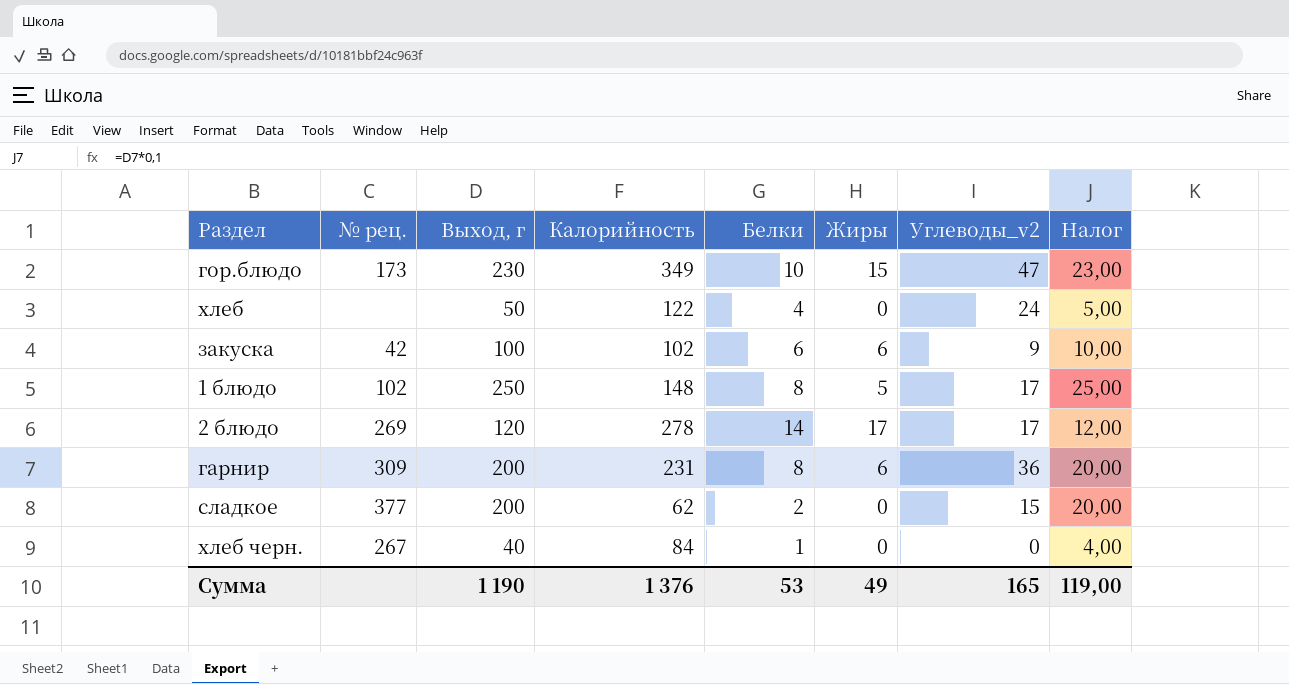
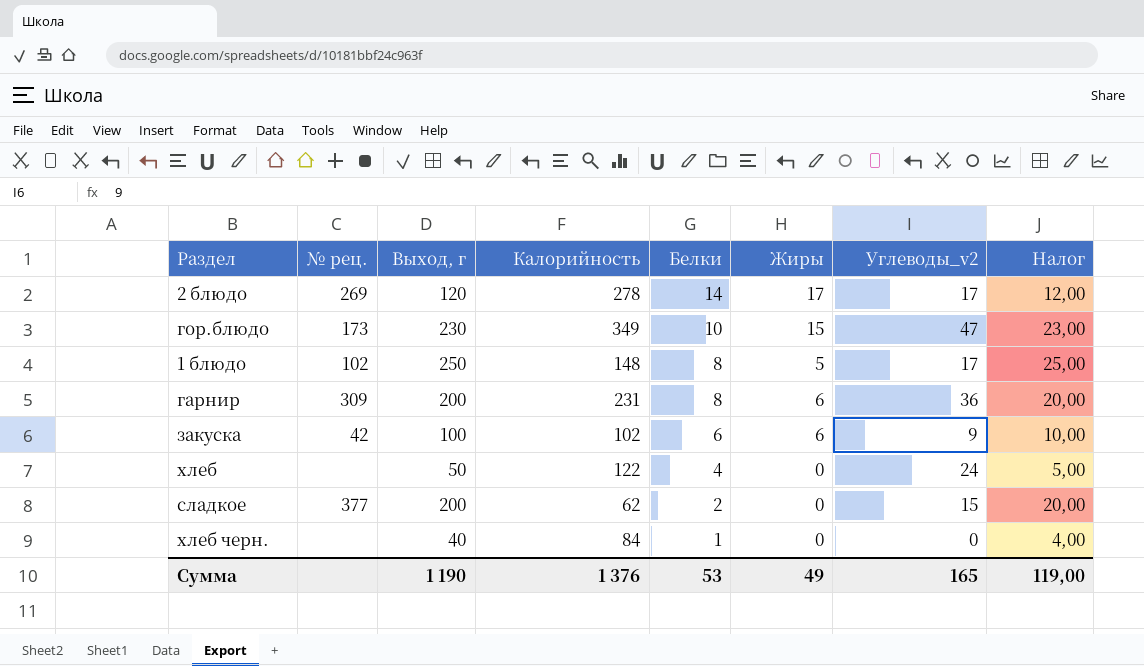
row order: none -> Белки descending
хлеб черн. | № рец.: 267 -> none

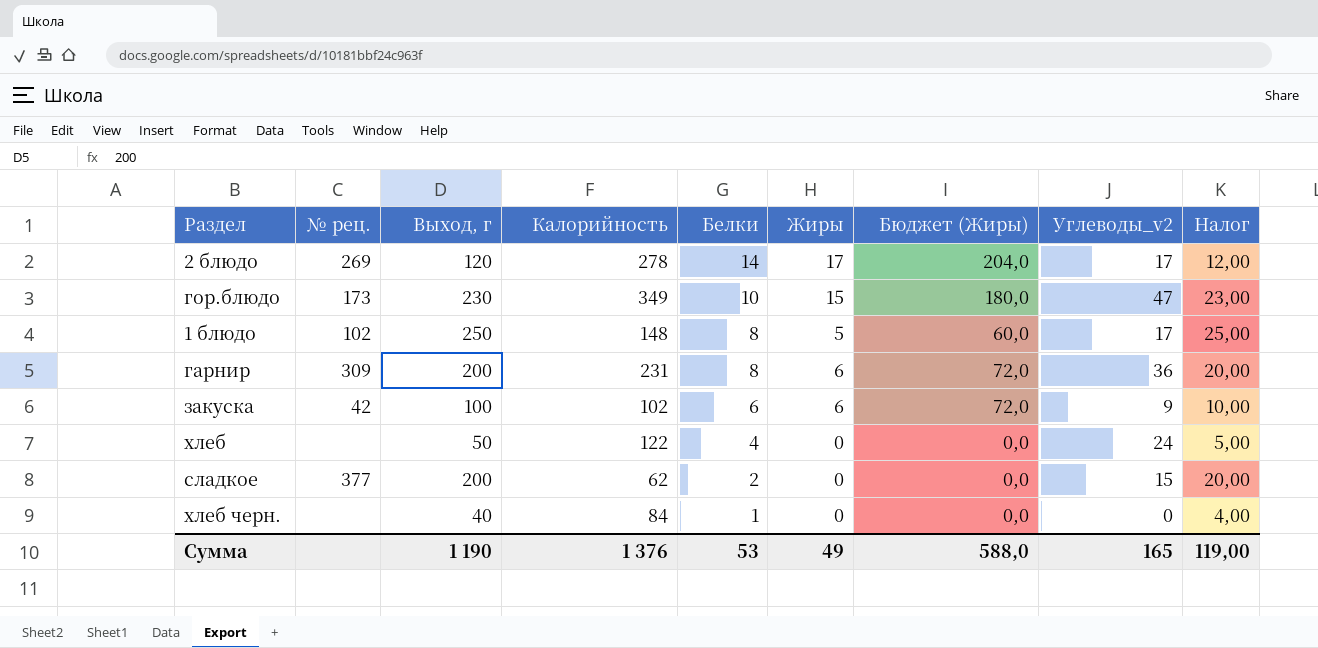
column Бюджет (Жиры) | formula: none -> [Жиры] * 12

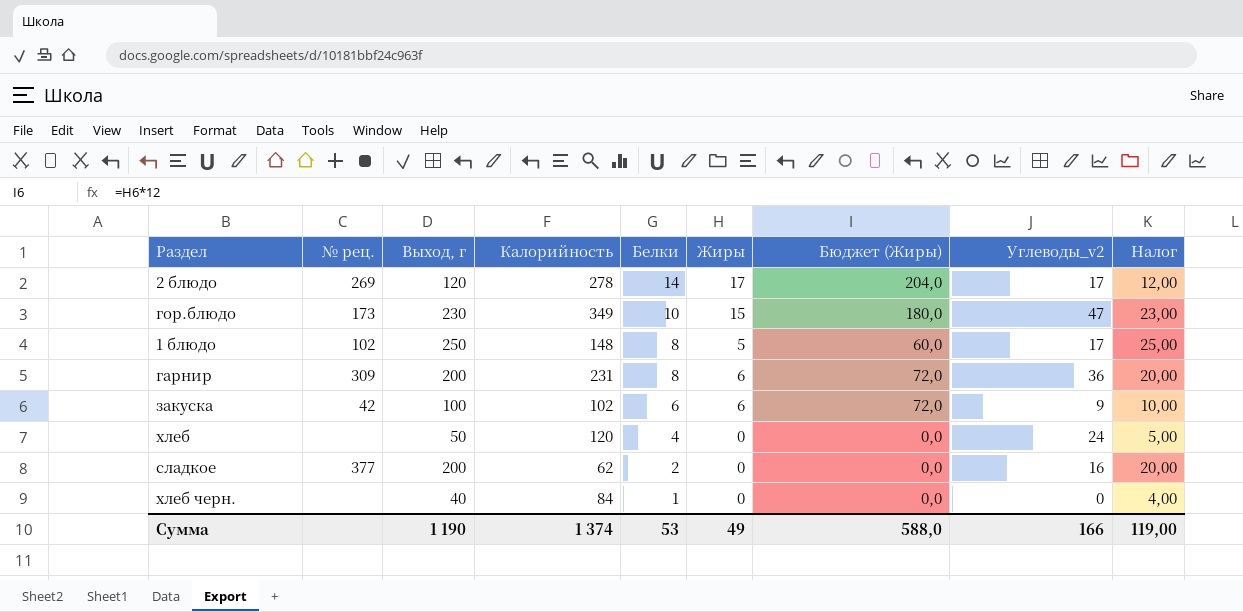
хлеб | Калорийность: 122 -> 120
сладкое | Углеводы_v2: 15 -> 16
Сумма | Калорийность: 1 376 -> 1 374
Сумма | Углеводы_v2: 165 -> 166

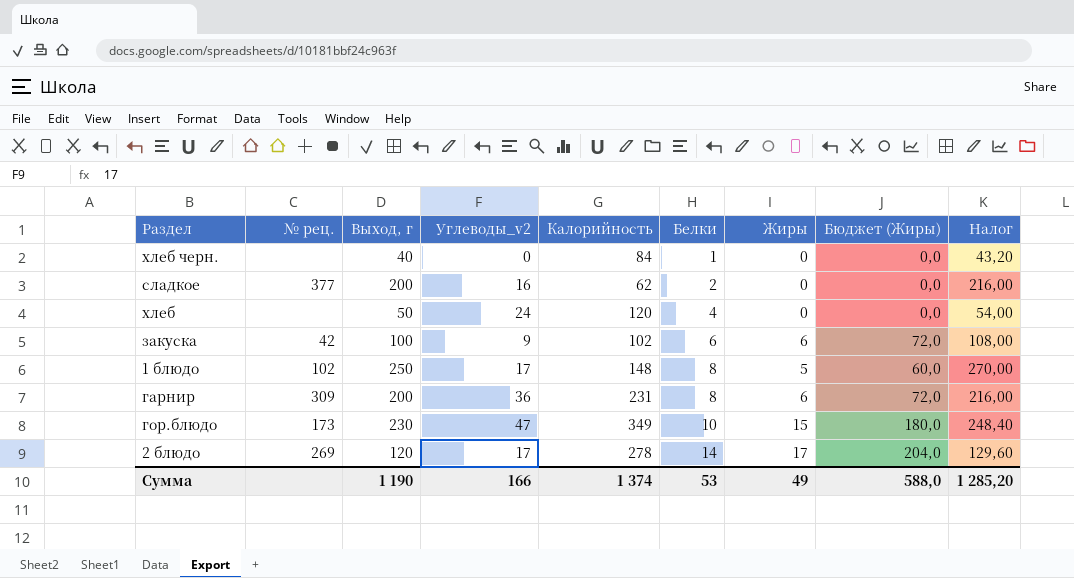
row order: Белки descending -> Белки ascending
column Углеводы_v2 | position: 8 -> 4
column Налог | formula: [Выход, г] * 0,1 -> [Выход, г] * 1,08
Сумма | Налог: 119,00 -> 1 285,20

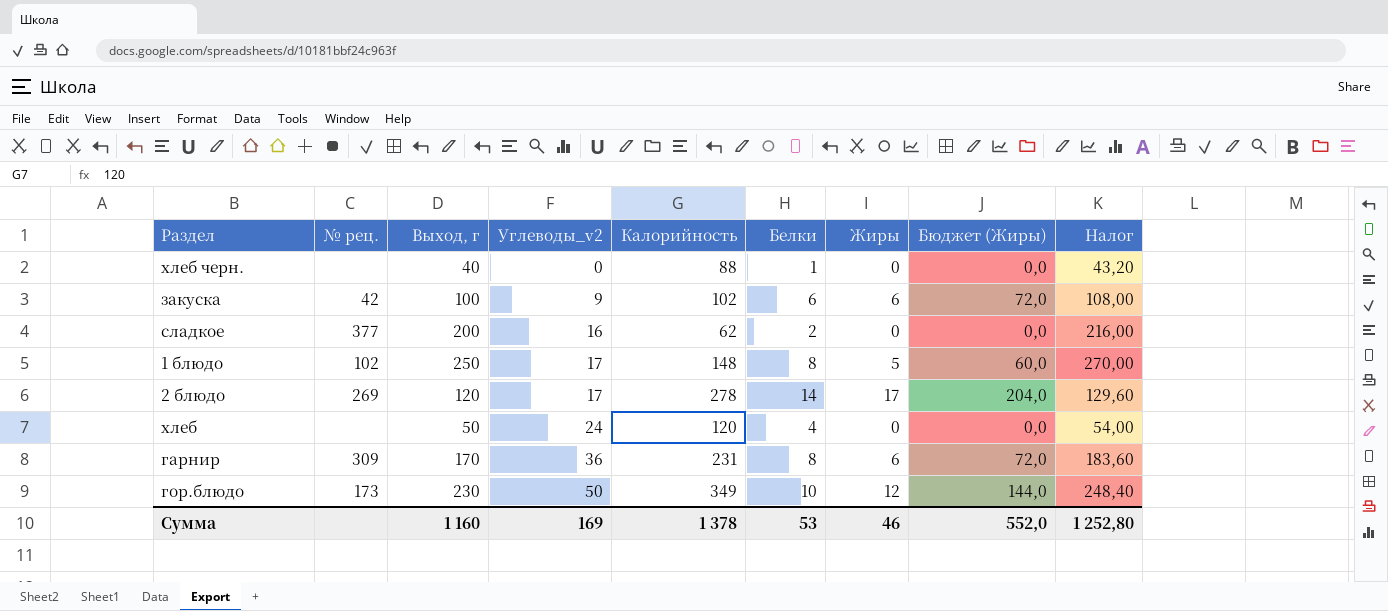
row order: Белки ascending -> Углеводы_v2 ascending
хлеб черн. | Калорийность: 84 -> 88
гарнир | Выход, г: 200 -> 170
гарнир | Налог: 216,00 -> 183,60
гор.блюдо | Углеводы_v2: 47 -> 50
гор.блюдо | Жиры: 15 -> 12
гор.блюдо | Бюджет (Жиры): 180,0 -> 144,0
Сумма | Выход, г: 1 190 -> 1 160
Сумма | Углеводы_v2: 166 -> 169
Сумма | Калорийность: 1 374 -> 1 378
Сумма | Жиры: 49 -> 46
Сумма | Бюджет (Жиры): 588,0 -> 552,0
Сумма | Налог: 1 285,20 -> 1 252,80

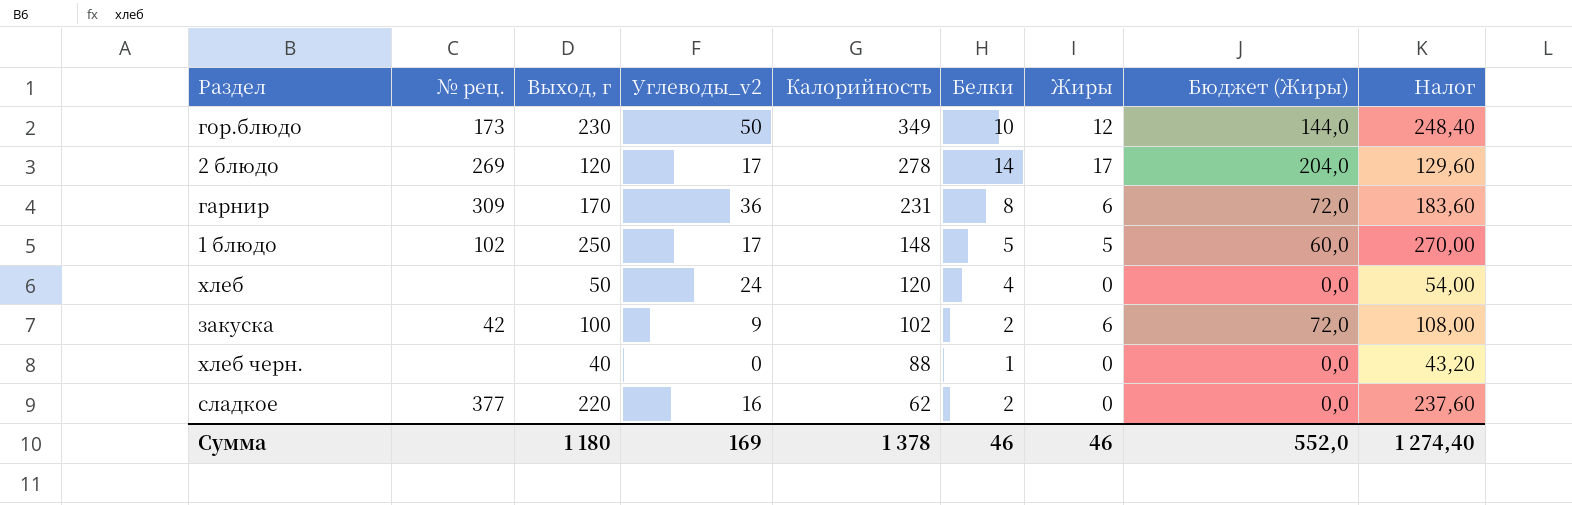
row order: Углеводы_v2 ascending -> Калорийность descending
1 блюдо | Белки: 8 -> 5
закуска | Белки: 6 -> 2
сладкое | Выход, г: 200 -> 220
сладкое | Налог: 216,00 -> 237,60
Сумма | Выход, г: 1 160 -> 1 180
Сумма | Белки: 53 -> 46
Сумма | Налог: 1 252,80 -> 1 274,40

